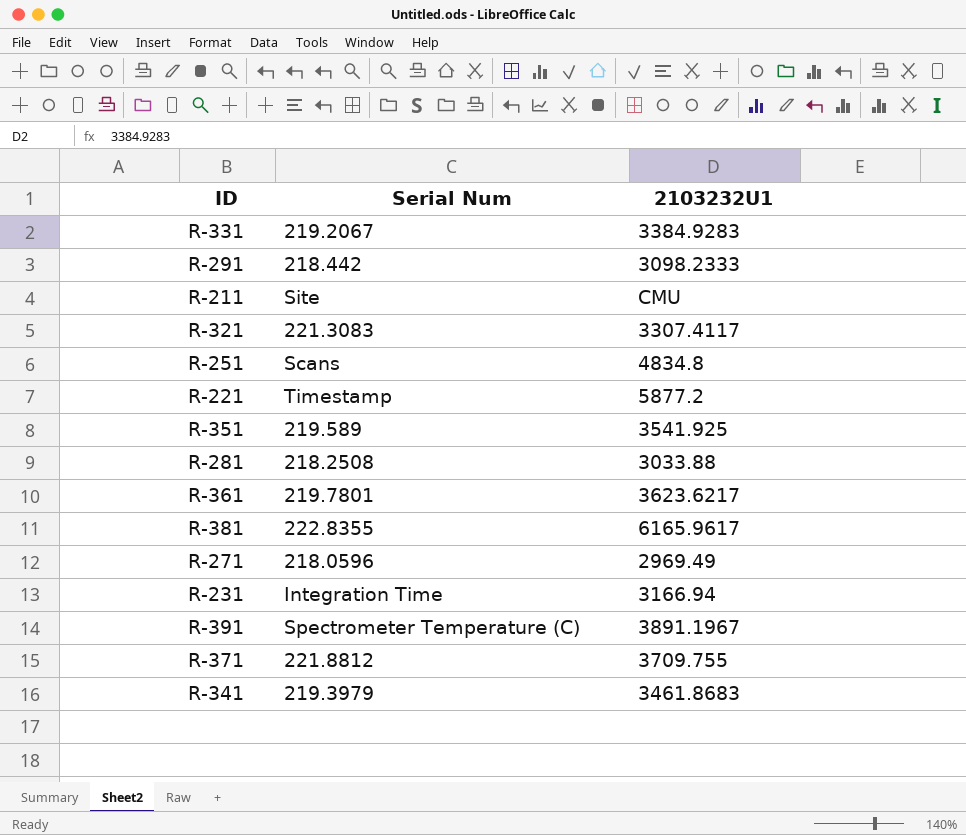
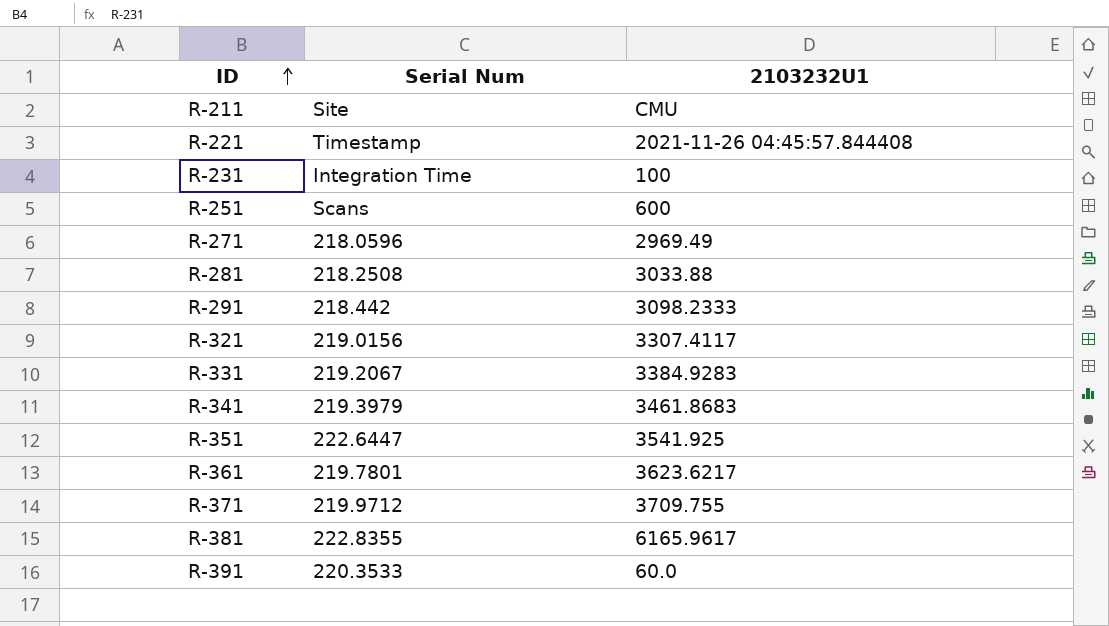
row order: none -> ID ascending
R-221 | 2103232U1: 5877.2 -> 2021-11-26 04:45:57.844408
R-231 | 2103232U1: 3166.94 -> 100
R-251 | 2103232U1: 4834.8 -> 600
R-321 | Serial Num: 221.3083 -> 219.0156
R-351 | Serial Num: 219.589 -> 222.6447
R-371 | Serial Num: 221.8812 -> 219.9712
R-391 | Serial Num: Spectrometer Temperature (C) -> 220.3533
R-391 | 2103232U1: 3891.1967 -> 60.0

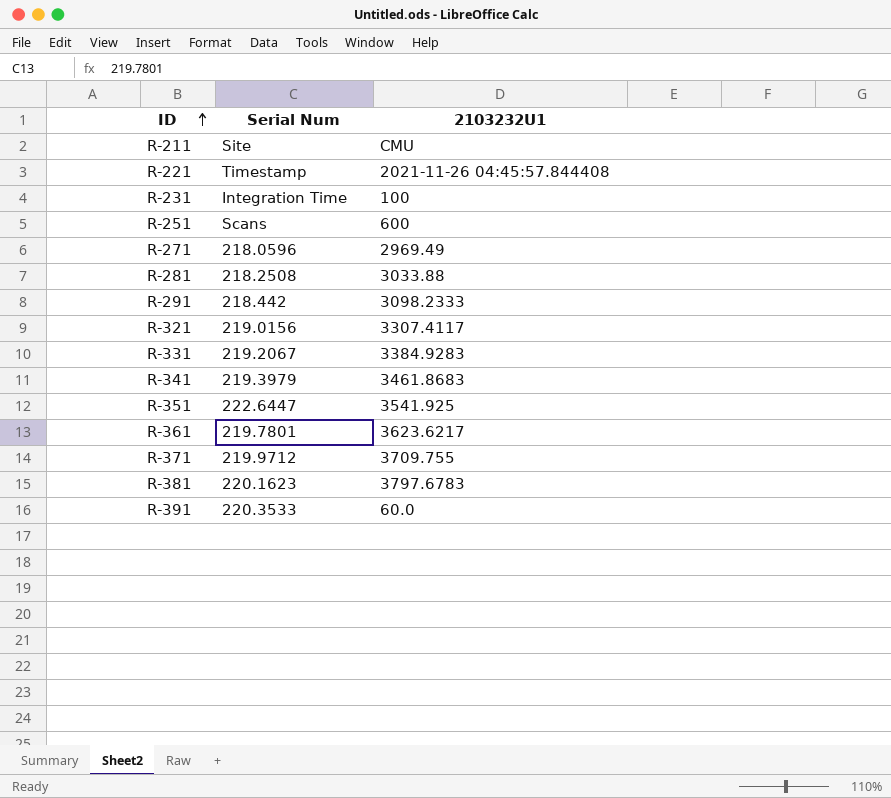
R-381 | Serial Num: 222.8355 -> 220.1623
R-381 | 2103232U1: 6165.9617 -> 3797.6783

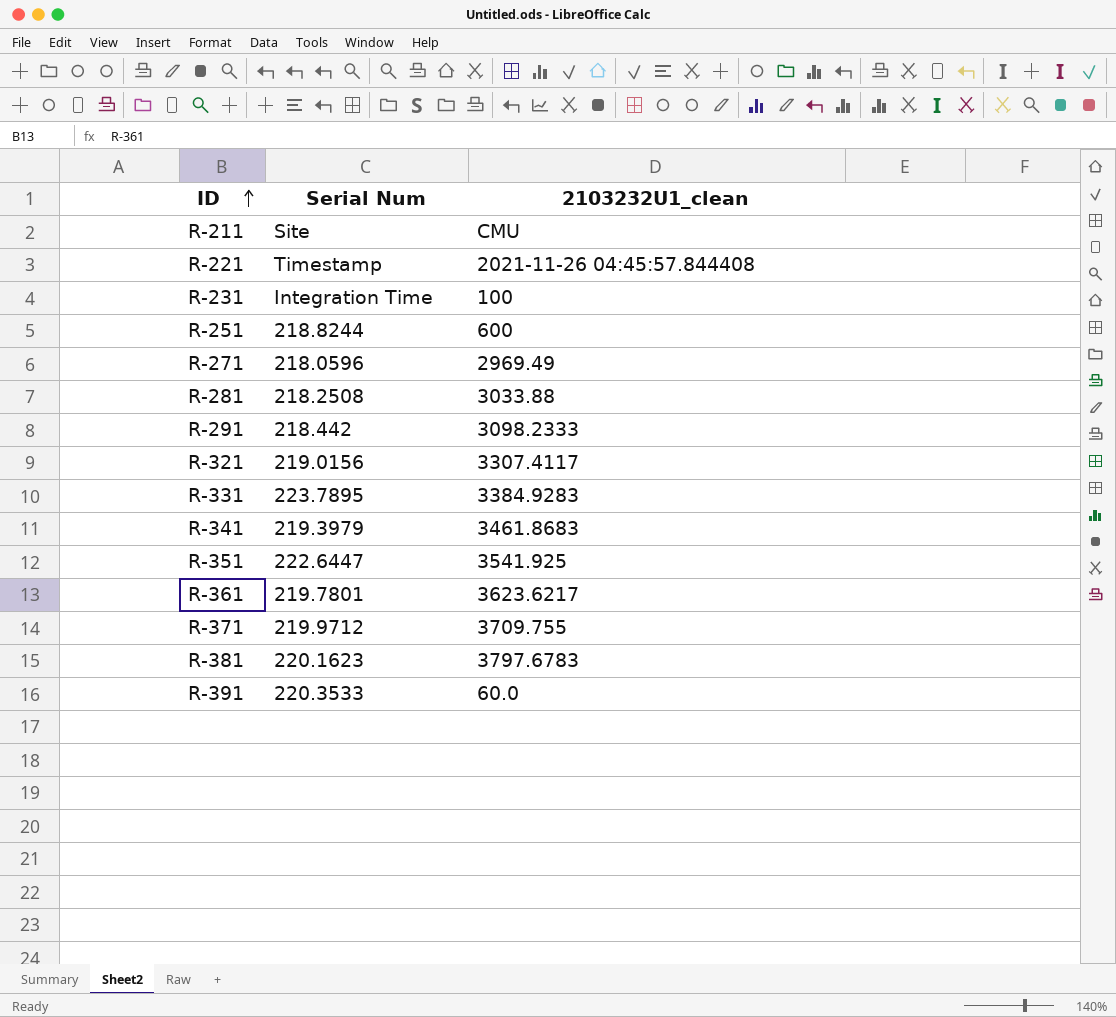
column name: 2103232U1 -> 2103232U1_clean
R-251 | Serial Num: Scans -> 218.8244
R-331 | Serial Num: 219.2067 -> 223.7895

